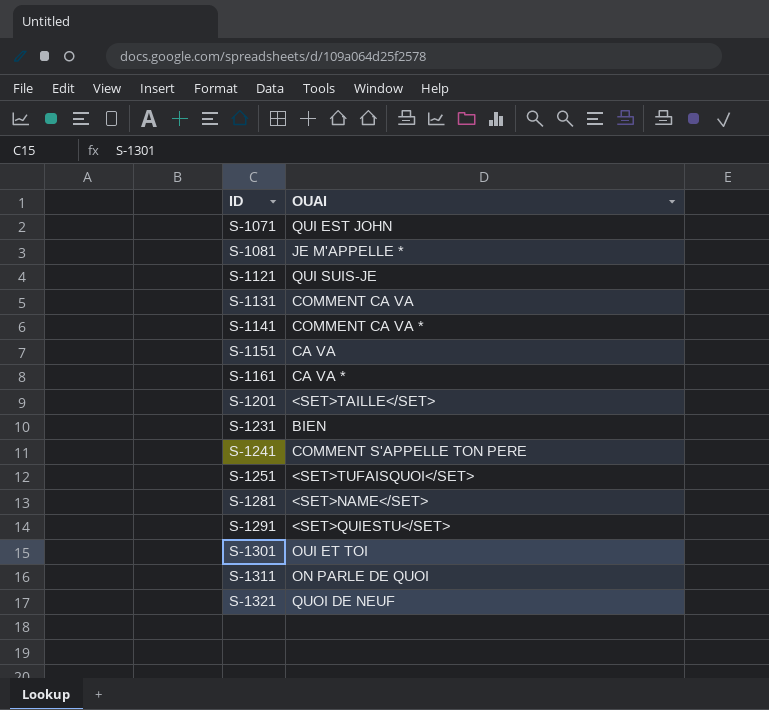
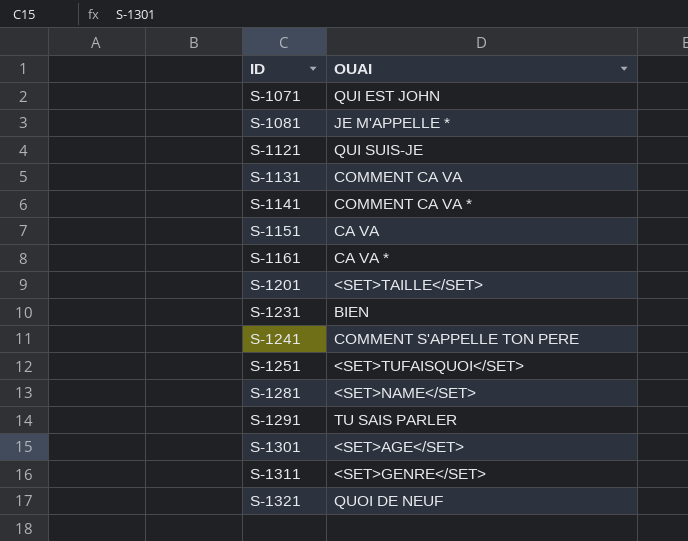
S-1291 | OUAI: <SET>QUIESTU</SET> -> TU SAIS PARLER
S-1301 | OUAI: OUI ET TOI -> <SET>AGE</SET>
S-1311 | OUAI: ON PARLE DE QUOI -> <SET>GENRE</SET>

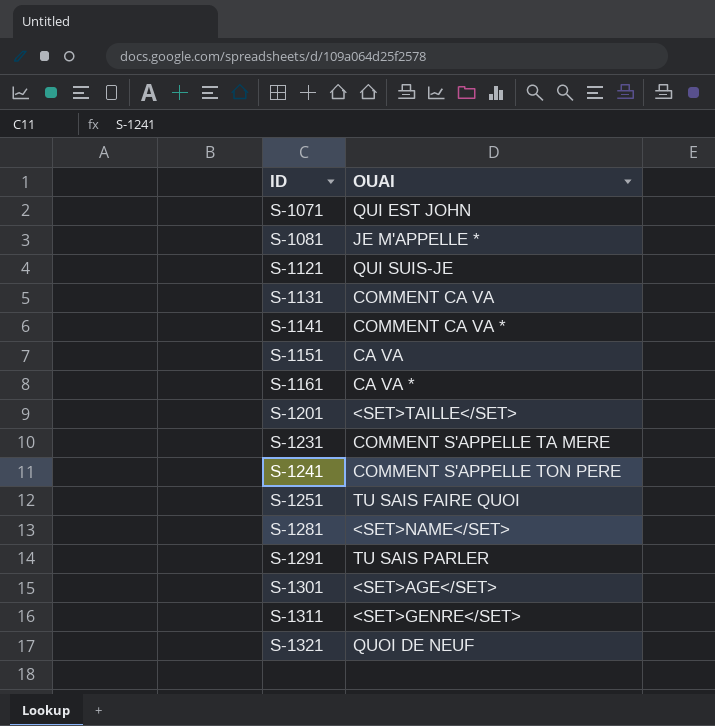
S-1231 | OUAI: BIEN -> COMMENT S'APPELLE TA MERE
S-1251 | OUAI: <SET>TUFAISQUOI</SET> -> TU SAIS FAIRE QUOI

